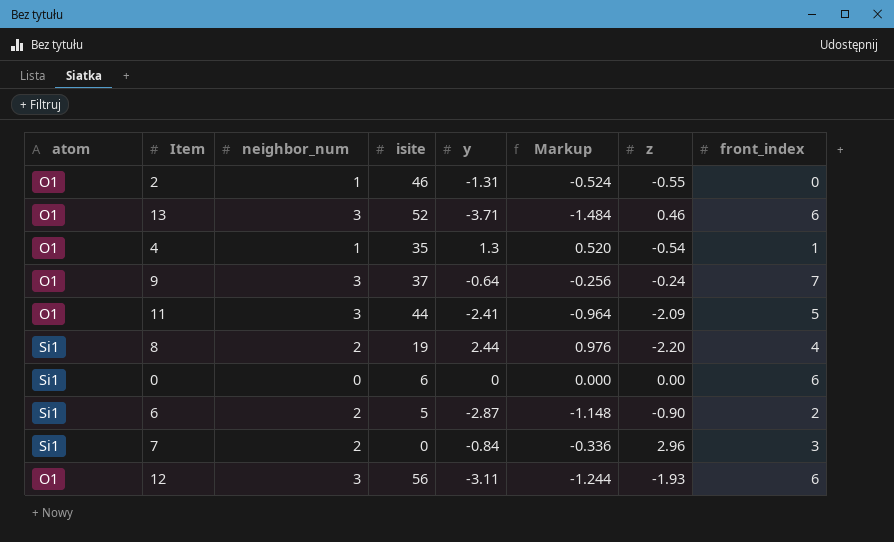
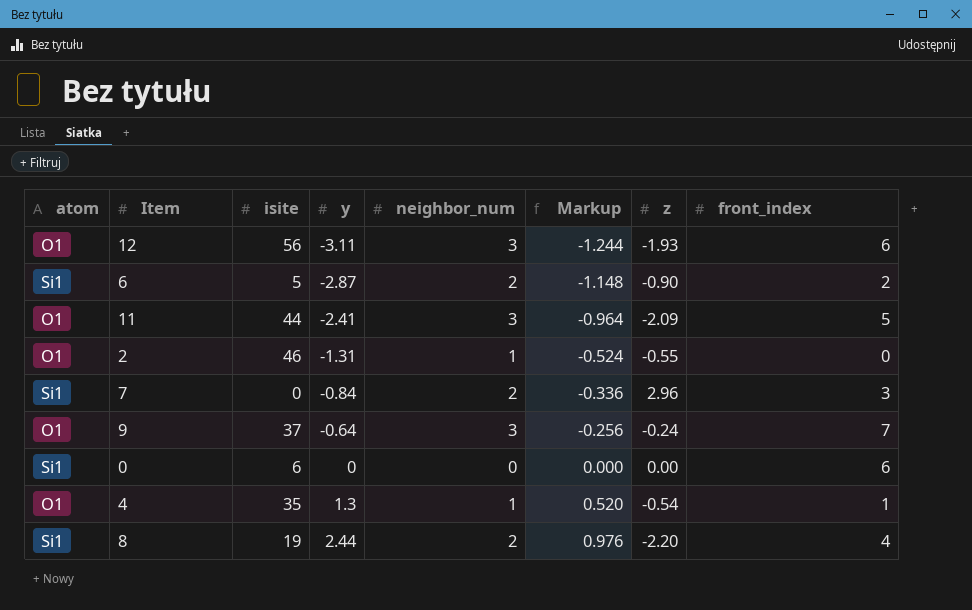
row order: none -> y ascending
column neighbor_num | position: 3 -> 5
row 13: O1 | 3 | 52 | -3.71 | -1.484 | 0.46 | 6 -> none

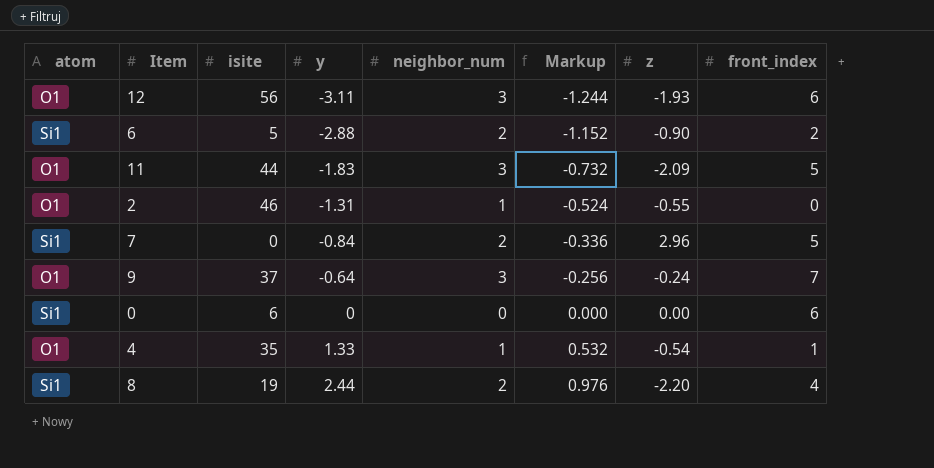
6 | y: -2.87 -> -2.88
6 | Markup: -1.148 -> -1.152
11 | y: -2.41 -> -1.83
11 | Markup: -0.964 -> -0.732
7 | front_index: 3 -> 5
4 | y: 1.3 -> 1.33
4 | Markup: 0.520 -> 0.532

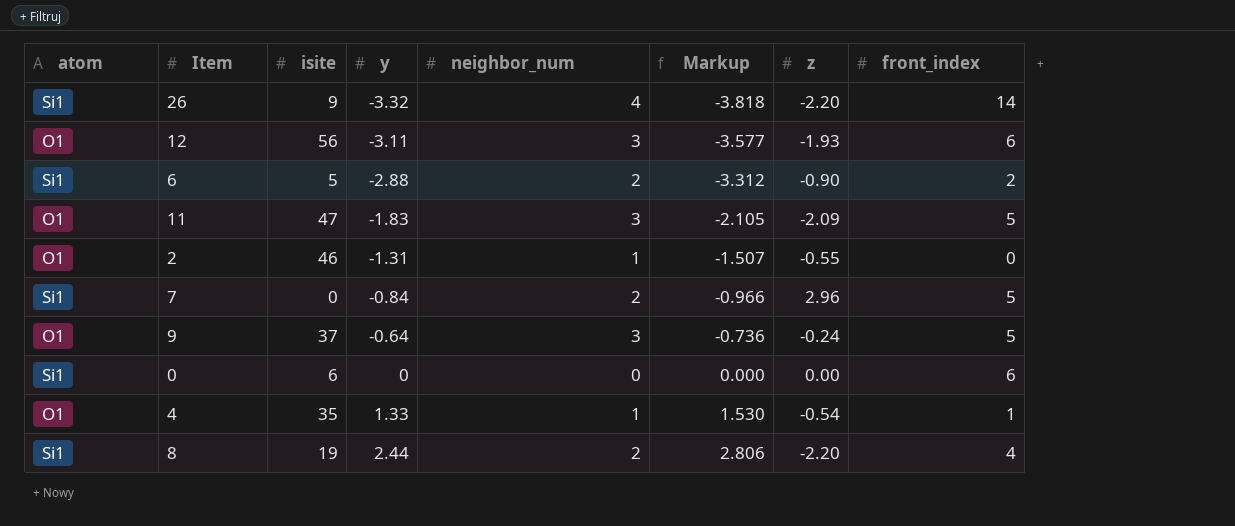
column Markup | formula: [y] * 0.4 -> [y] * 1.15
row 26: none -> Si1 | 9 | -3.32 | 4 | -3.818 | -2.20 | 14
11 | isite: 44 -> 47
9 | front_index: 7 -> 5

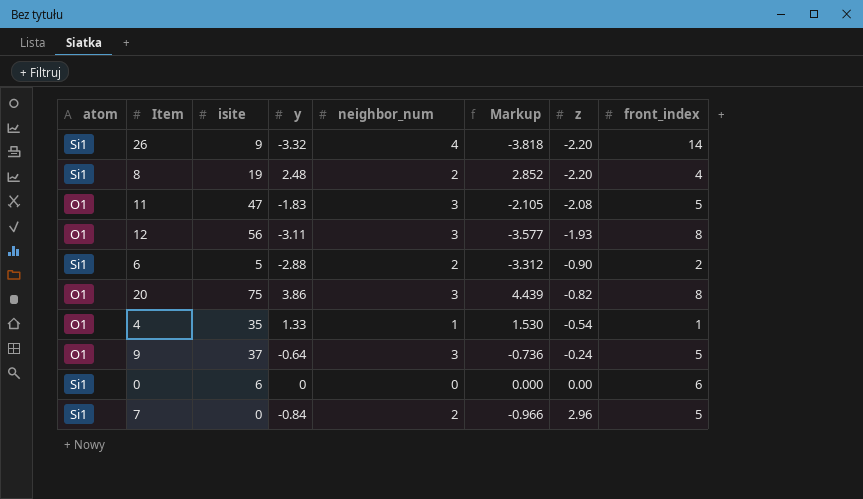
row order: y ascending -> z ascending
row 2: O1 | 46 | -1.31 | 1 | -1.507 | -0.55 | 0 -> none
8 | y: 2.44 -> 2.48
8 | Markup: 2.806 -> 2.852
11 | z: -2.09 -> -2.08
12 | front_index: 6 -> 8
row 20: none -> O1 | 75 | 3.86 | 3 | 4.439 | -0.82 | 8

